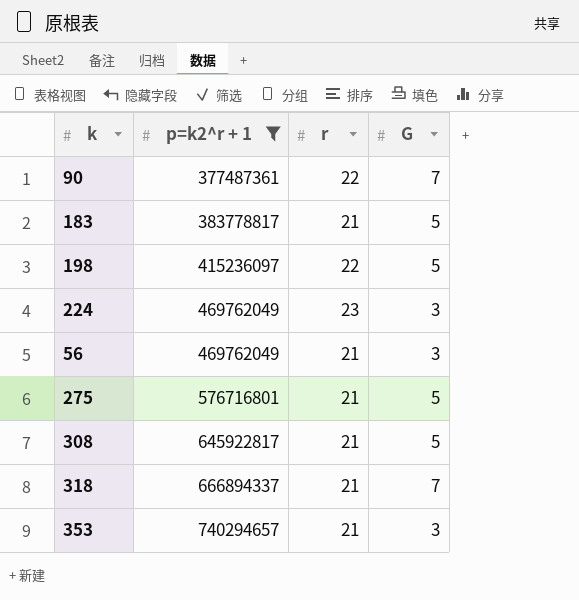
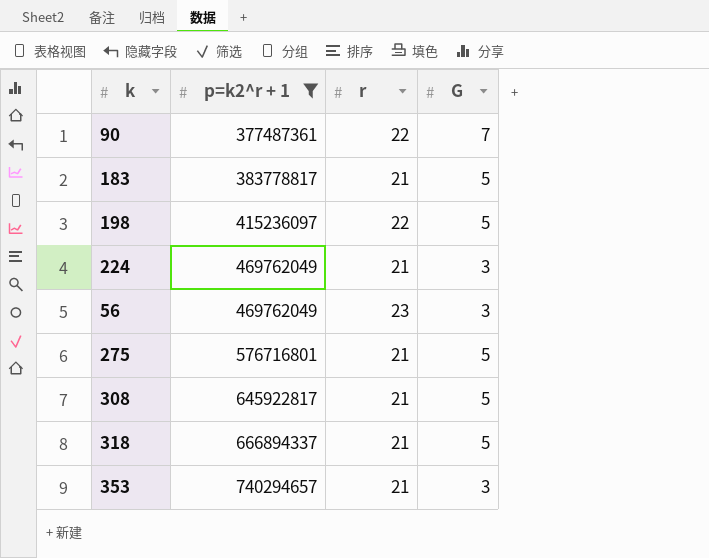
224 | r: 23 -> 21
56 | r: 21 -> 23
318 | G: 7 -> 5

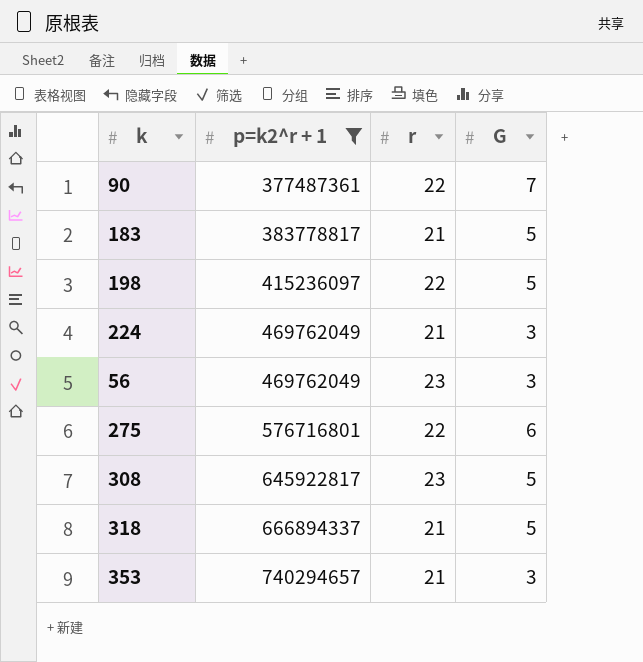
275 | r: 21 -> 22
275 | G: 5 -> 6
308 | r: 21 -> 23

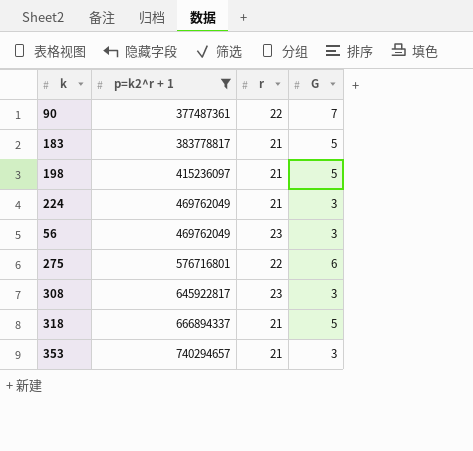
198 | r: 22 -> 21
308 | G: 5 -> 3

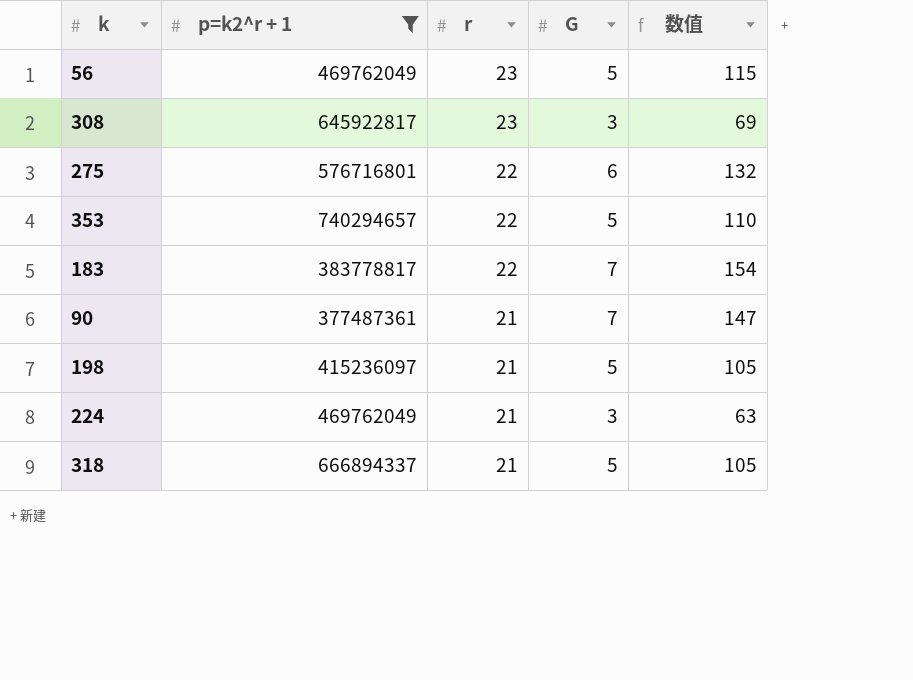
row order: p=k2^r + 1 ascending -> r descending
column 数值 | formula: none -> [r] * [G]
56 | G: 3 -> 5
353 | r: 21 -> 22
353 | G: 3 -> 5
183 | r: 21 -> 22
183 | G: 5 -> 7
90 | r: 22 -> 21

